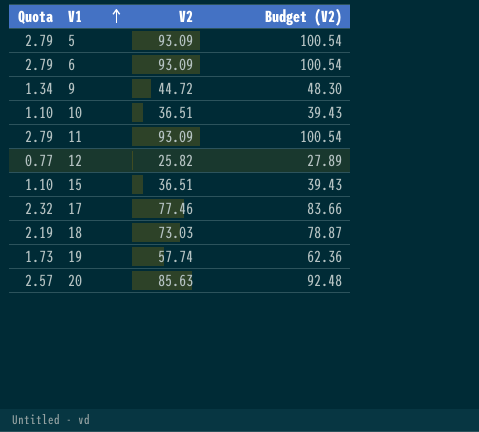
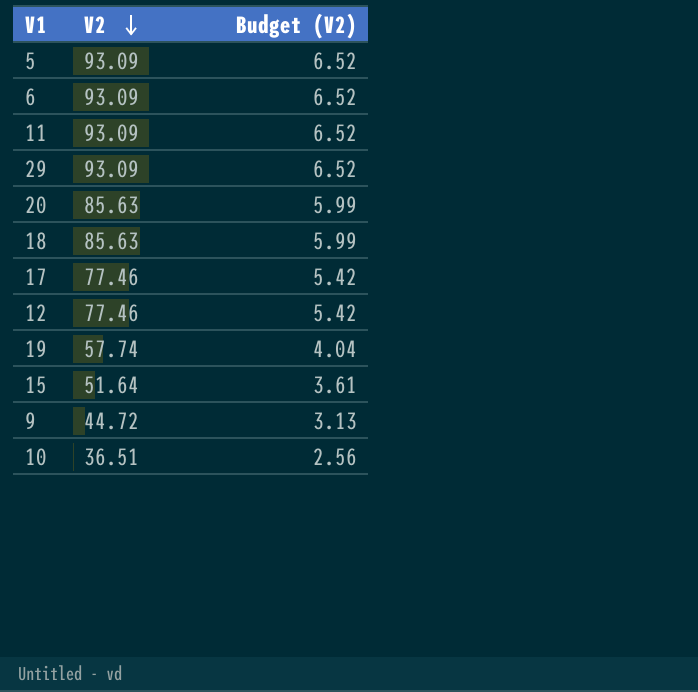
row order: V1 ascending -> V2 descending
column Quota | formula: [V2] * 0.03 -> none
column Budget (V2) | formula: [V2] * 1.08 -> [V2] * 0.07
row 29: none -> 93.09 | 6.52
18 | V2: 73.03 -> 85.63
12 | V2: 25.82 -> 77.46
15 | V2: 36.51 -> 51.64

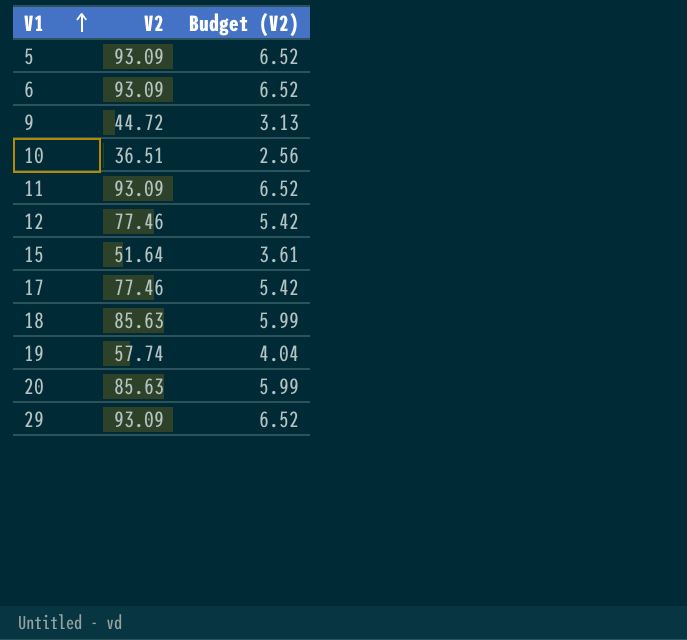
row order: V2 descending -> V1 ascending

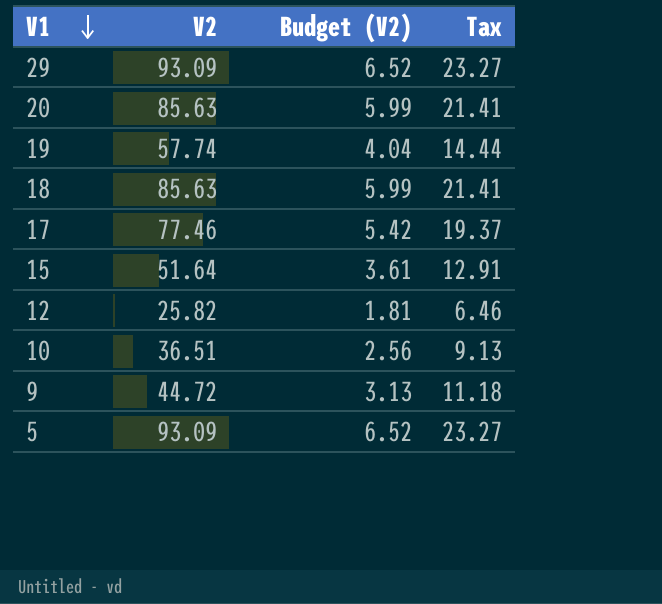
row order: V1 ascending -> V1 descending
column Tax | formula: none -> [V2] * 0.25
row 6: 93.09 | 6.52 -> none
row 11: 93.09 | 6.52 -> none
12 | V2: 77.46 -> 25.82
12 | Budget (V2): 5.42 -> 1.81

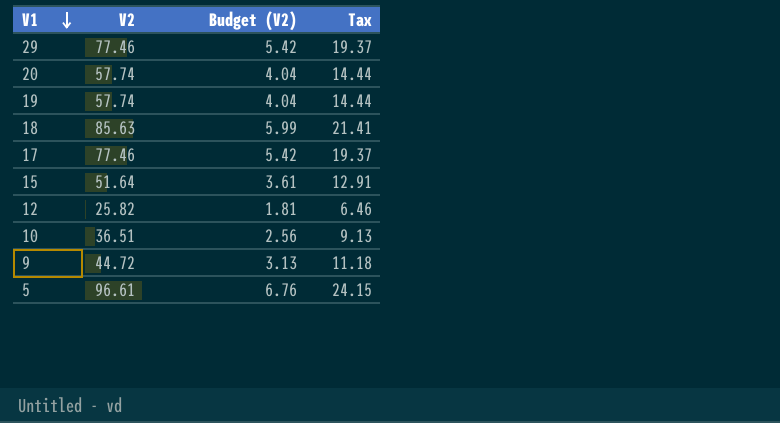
29 | V2: 93.09 -> 77.46
29 | Budget (V2): 6.52 -> 5.42
29 | Tax: 23.27 -> 19.37
20 | V2: 85.63 -> 57.74
20 | Budget (V2): 5.99 -> 4.04
20 | Tax: 21.41 -> 14.44
5 | V2: 93.09 -> 96.61
5 | Budget (V2): 6.52 -> 6.76
5 | Tax: 23.27 -> 24.15

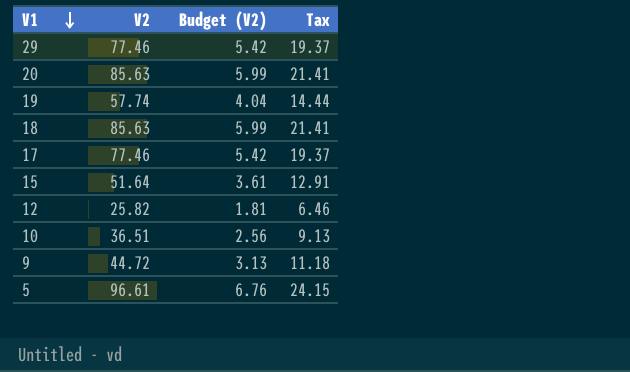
20 | V2: 57.74 -> 85.63
20 | Budget (V2): 4.04 -> 5.99
20 | Tax: 14.44 -> 21.41

